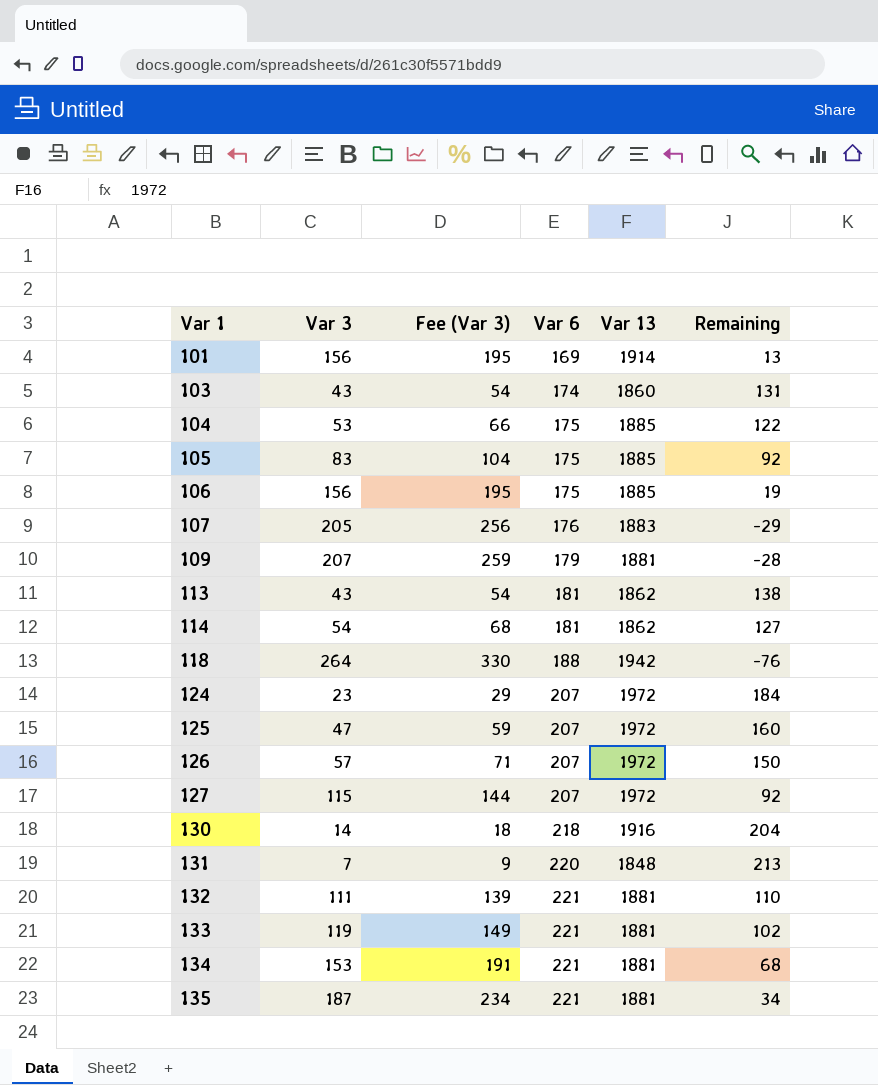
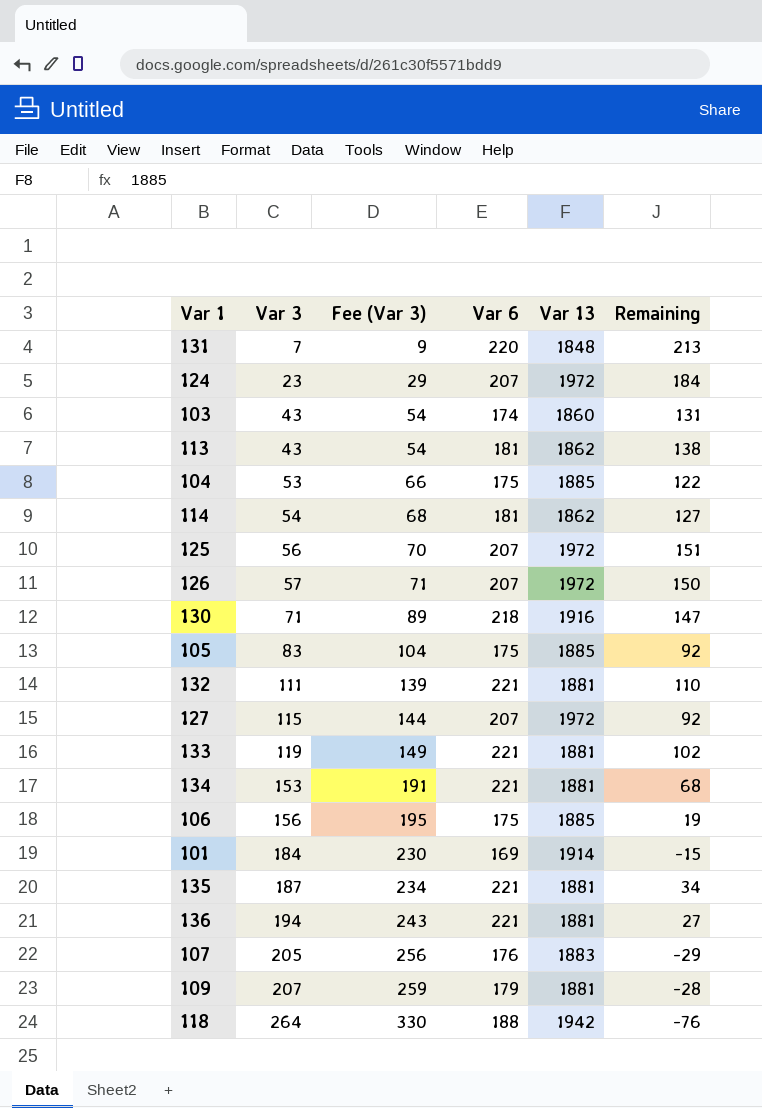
row order: Var 1 ascending -> Var 3 ascending
125 | Var 3: 47 -> 56
125 | Fee (Var 3): 59 -> 70
125 | Remaining: 160 -> 151
130 | Var 3: 14 -> 71
130 | Fee (Var 3): 18 -> 89
130 | Remaining: 204 -> 147
101 | Var 3: 156 -> 184
101 | Fee (Var 3): 195 -> 230
101 | Remaining: 13 -> -15
row 136: none -> 194 | 243 | 221 | 1881 | 27

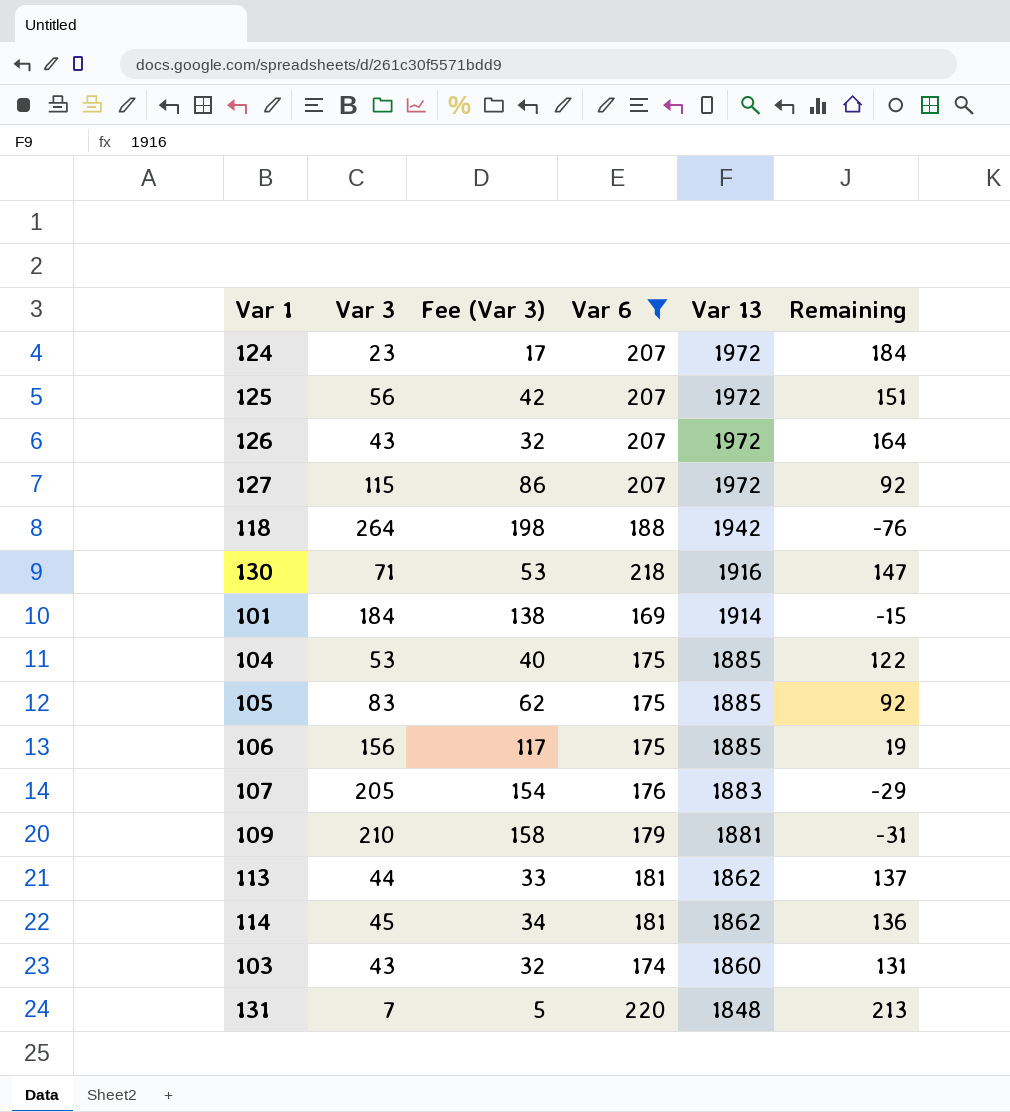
filter: none -> Var 6 != 221
row order: Var 3 ascending -> Var 13 descending
column Fee (Var 3) | formula: [Var 3] * 1.25 -> [Var 3] * 0.75
126 | Var 3: 57 -> 43
126 | Remaining: 150 -> 164
109 | Var 3: 207 -> 210
109 | Remaining: -28 -> -31
113 | Var 3: 43 -> 44
113 | Remaining: 138 -> 137
114 | Var 3: 54 -> 45
114 | Remaining: 127 -> 136

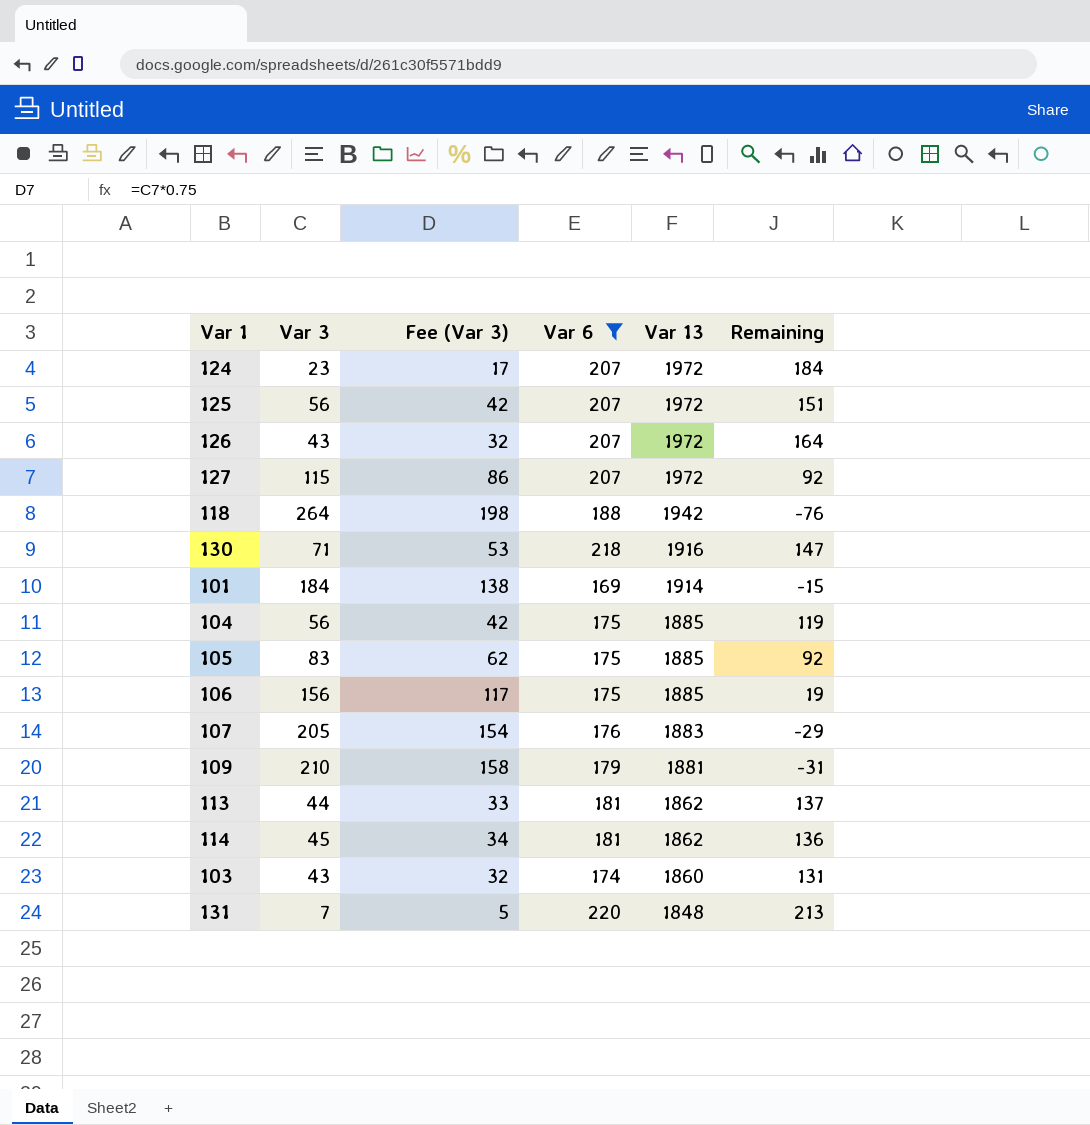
104 | Var 3: 53 -> 56
104 | Fee (Var 3): 40 -> 42
104 | Remaining: 122 -> 119

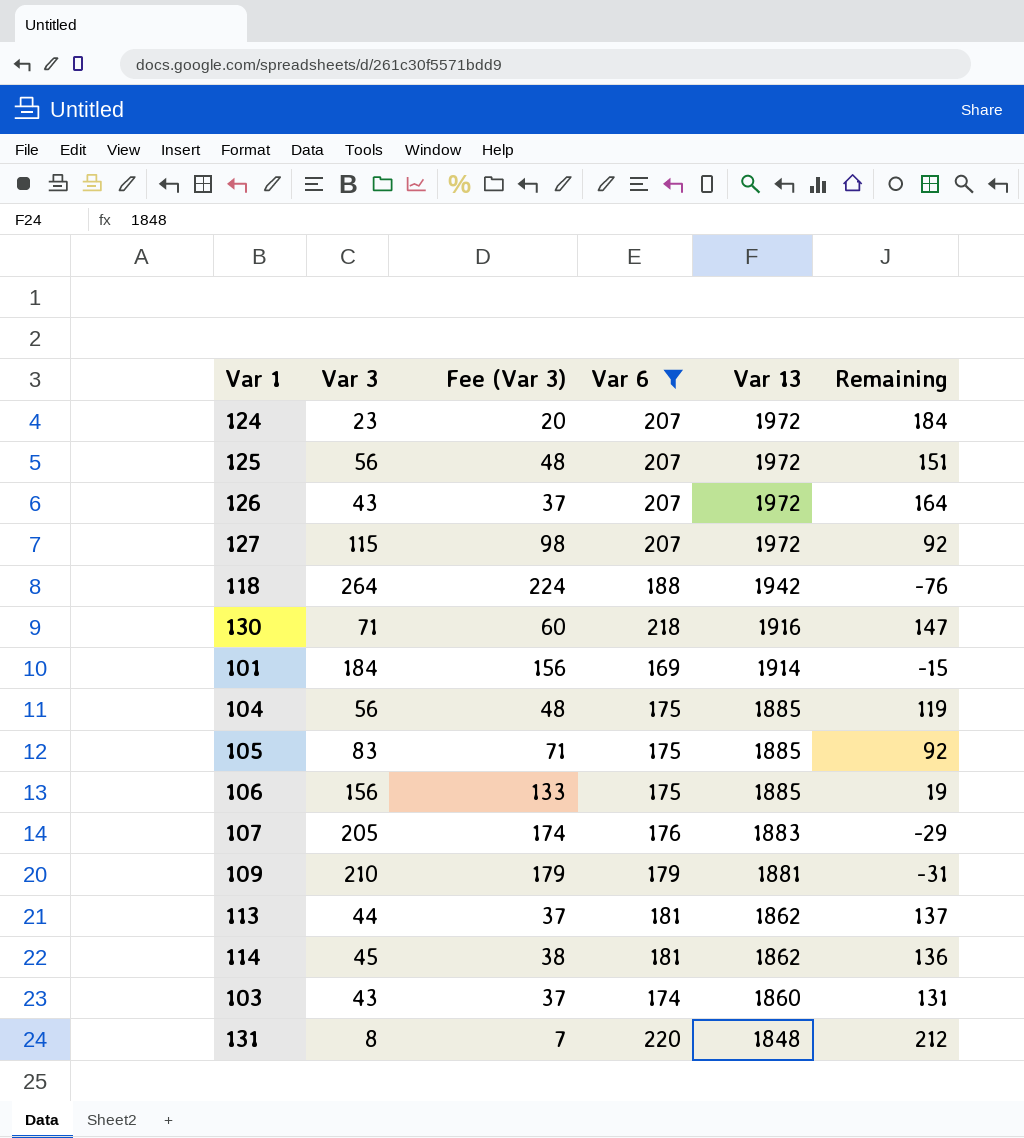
column Fee (Var 3) | formula: [Var 3] * 0.75 -> [Var 3] * 0.85
131 | Var 3: 7 -> 8
131 | Remaining: 213 -> 212

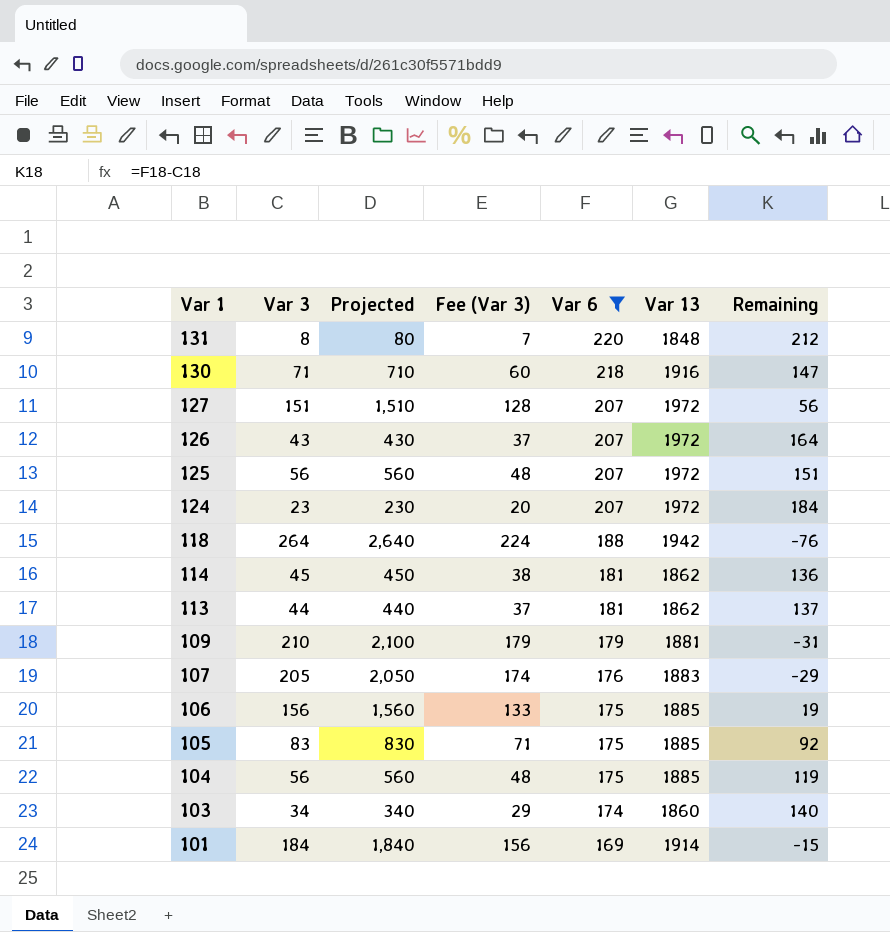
row order: Var 13 descending -> Var 1 descending
column Projected | formula: none -> [Var 3] * 10
127 | Var 3: 115 -> 151
127 | Fee (Var 3): 98 -> 128
127 | Remaining: 92 -> 56
103 | Var 3: 43 -> 34
103 | Fee (Var 3): 37 -> 29
103 | Remaining: 131 -> 140

